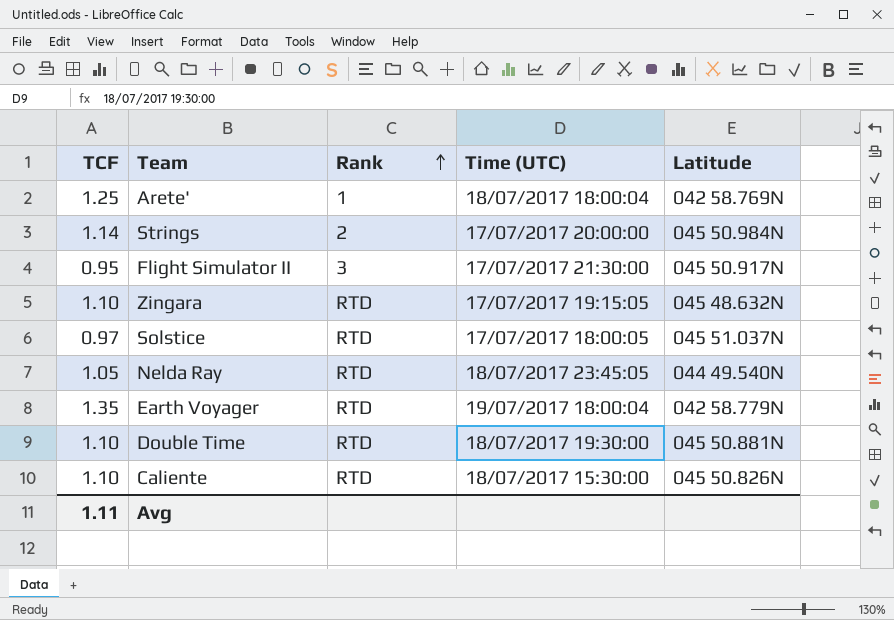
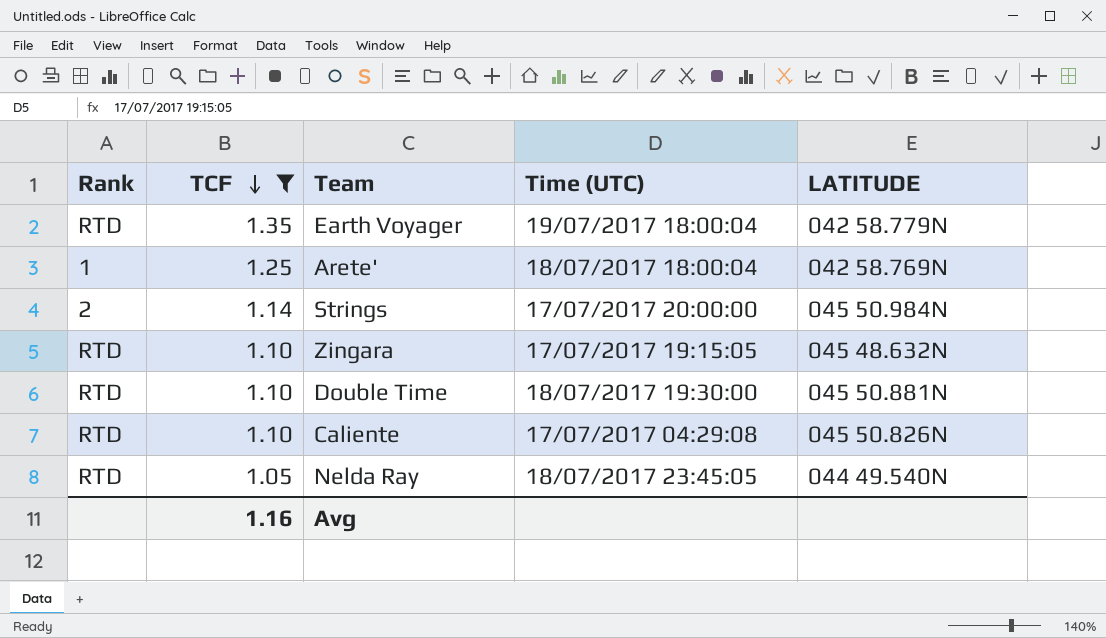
filter: none -> TCF >= 1.05
row order: Rank ascending -> TCF descending
column Rank | position: 3 -> 1
column name: Latitude -> LATITUDE
Caliente | Time (UTC): 18/07/2017 15:30:00 -> 17/07/2017 04:29:08
Avg | TCF: 1.11 -> 1.16

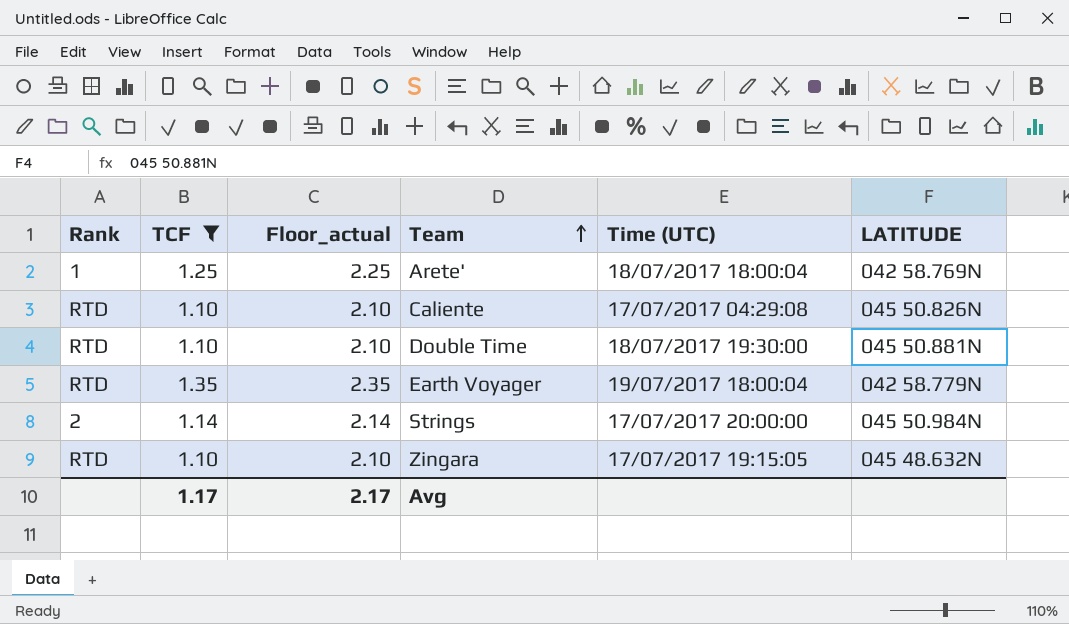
row order: TCF descending -> Team ascending
column Floor_actual | formula: none -> [TCF] + 1
row Nelda Ray: RTD | 1.05 | 18/07/2017 23:45:05 | 044 49.540N -> none
Avg | TCF: 1.16 -> 1.17

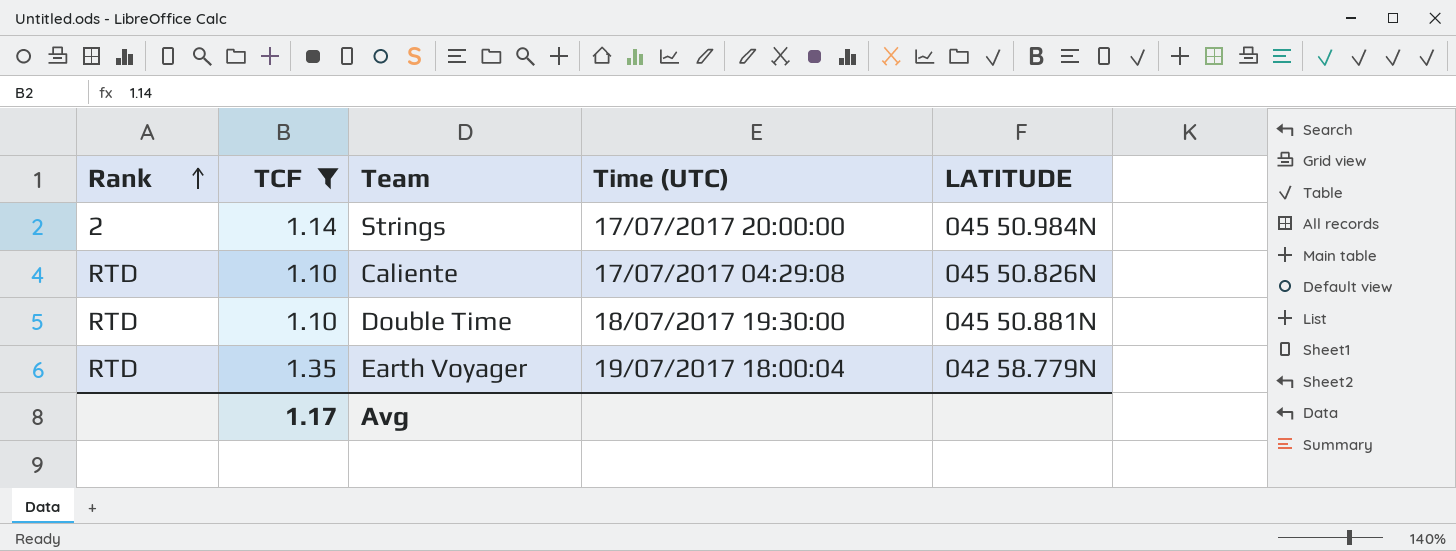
row order: Team ascending -> Rank ascending
column Floor_actual | formula: [TCF] + 1 -> none
row Arete': 1 | 1.25 | 2.25 | 18/07/2017 18:00:04 | 042 58.769N -> none
row Zingara: RTD | 1.10 | 2.10 | 17/07/2017 19:15:05 | 045 48.632N -> none

